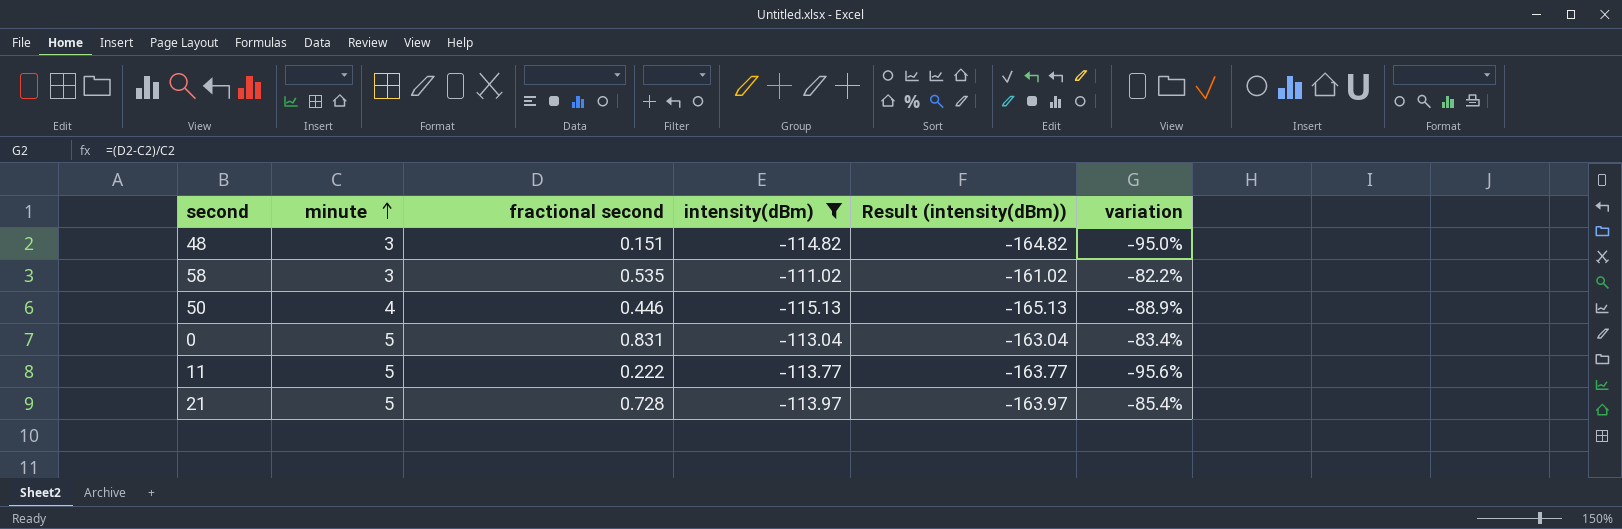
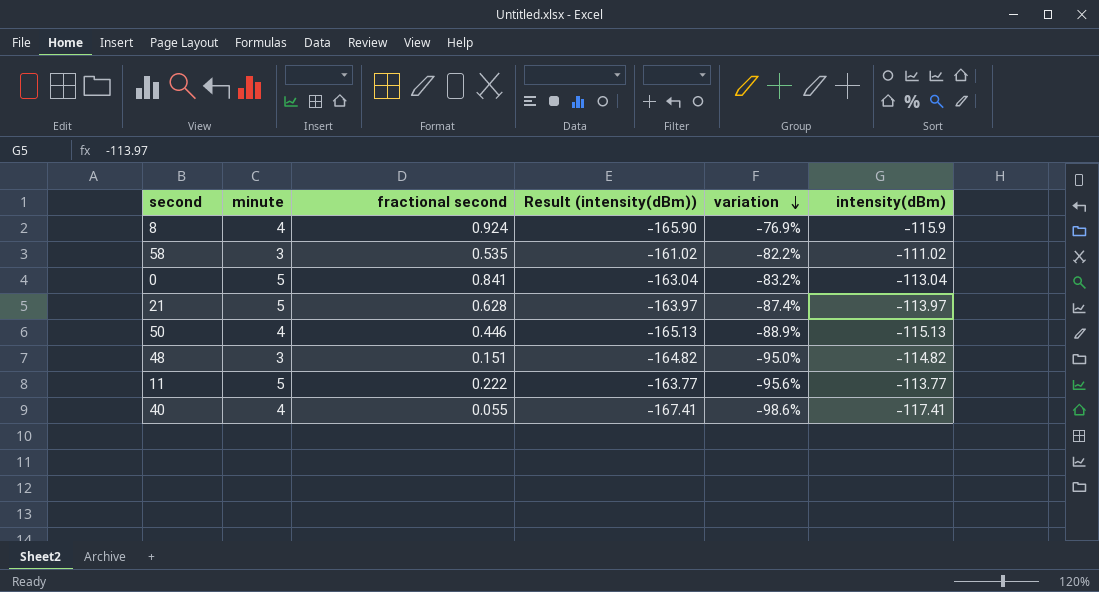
filter: intensity(dBm) >= -115.13 -> none
row order: minute ascending -> variation descending
column intensity(dBm) | position: 4 -> 6
0 | fractional second: 0.831 -> 0.841
0 | variation: -83.4% -> -83.2%
21 | fractional second: 0.728 -> 0.628
21 | variation: -85.4% -> -87.4%

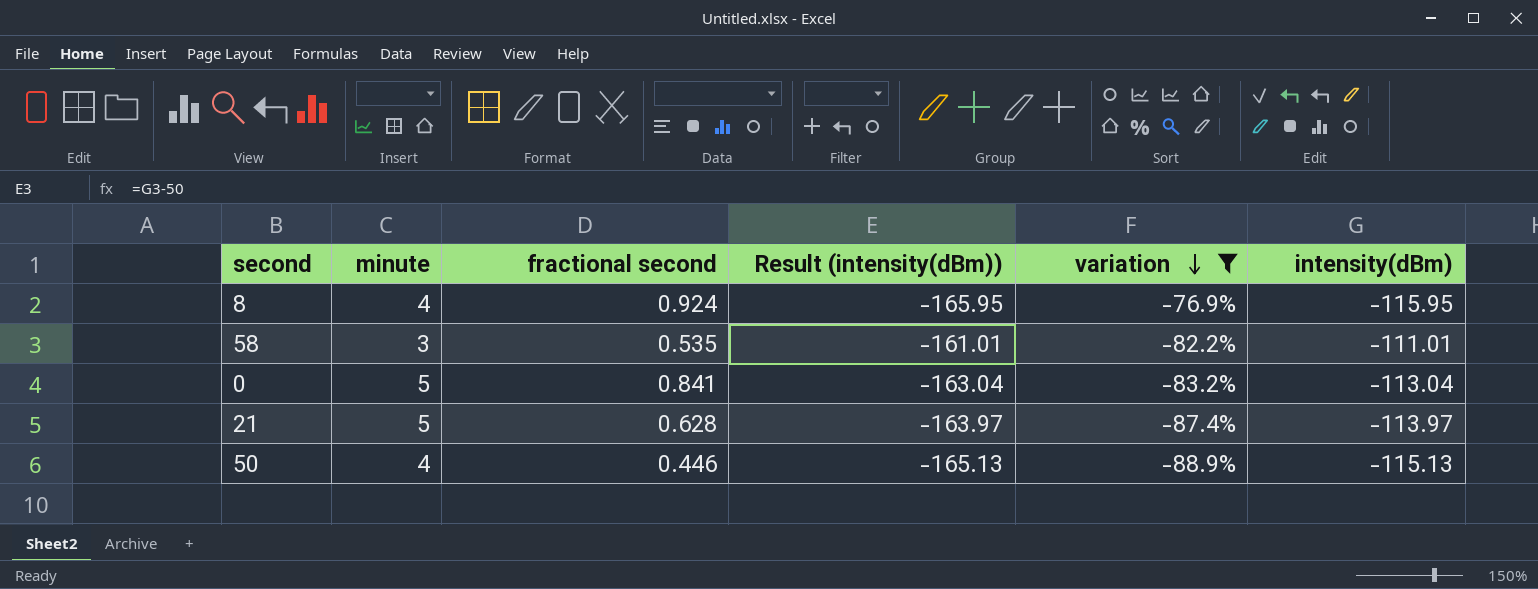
filter: none -> variation >= -88.9%
8 | Result (intensity(dBm)): -165.90 -> -165.95
8 | intensity(dBm): -115.9 -> -115.95
58 | Result (intensity(dBm)): -161.02 -> -161.01
58 | intensity(dBm): -111.02 -> -111.01

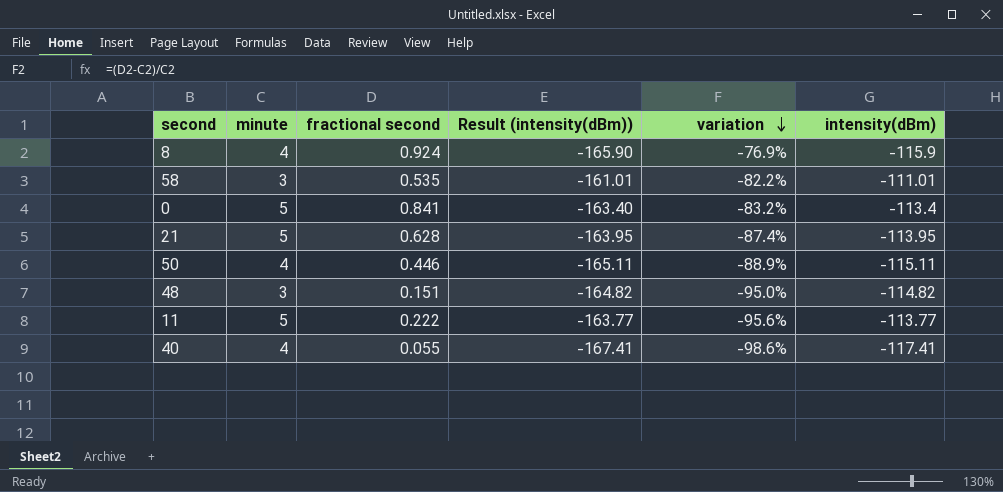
filter: variation >= -88.9% -> none
8 | Result (intensity(dBm)): -165.95 -> -165.90
8 | intensity(dBm): -115.95 -> -115.9
0 | Result (intensity(dBm)): -163.04 -> -163.40
0 | intensity(dBm): -113.04 -> -113.4
21 | Result (intensity(dBm)): -163.97 -> -163.95
21 | intensity(dBm): -113.97 -> -113.95
50 | Result (intensity(dBm)): -165.13 -> -165.11
50 | intensity(dBm): -115.13 -> -115.11

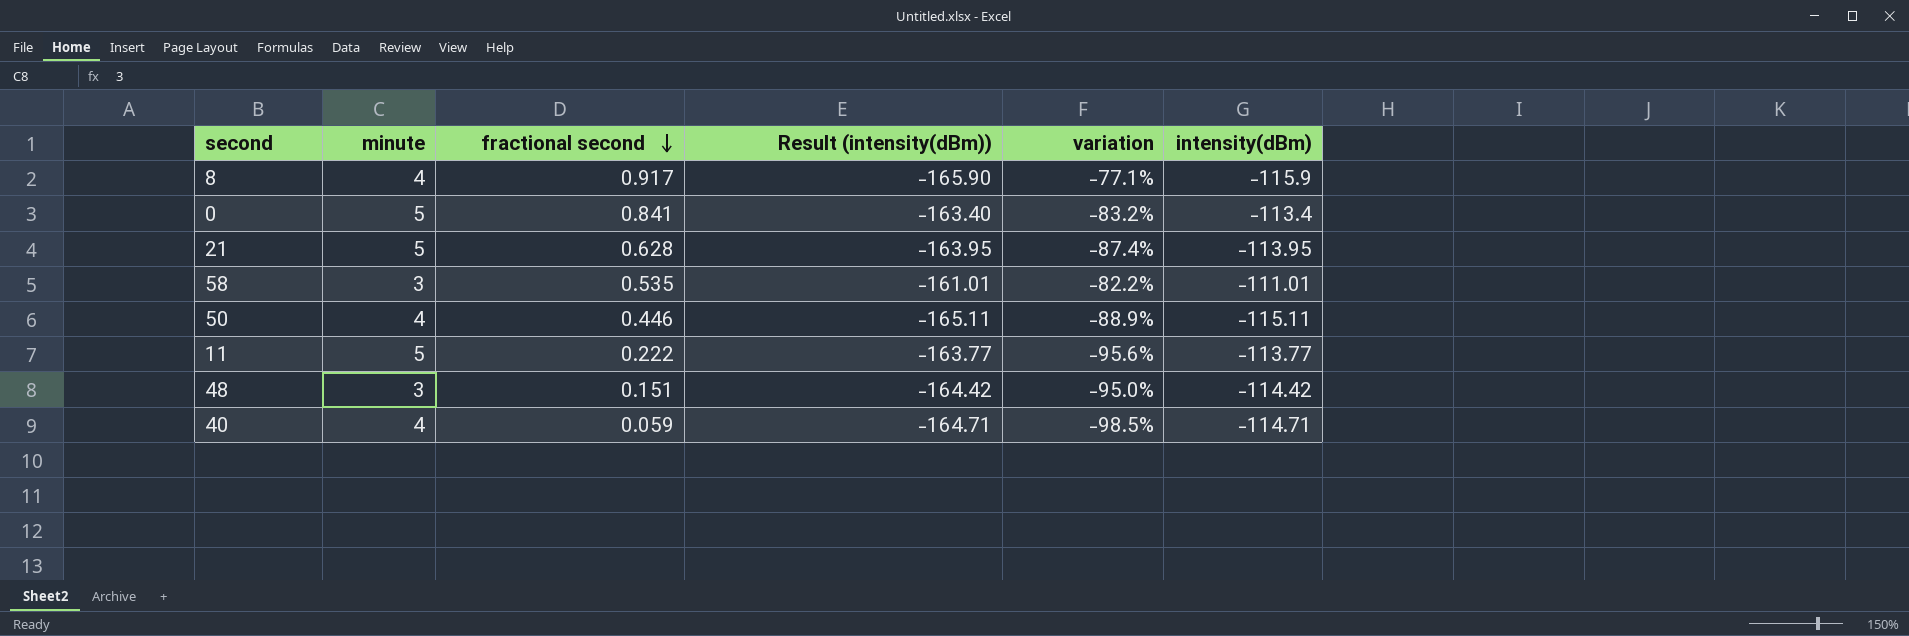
row order: variation descending -> fractional second descending
8 | fractional second: 0.924 -> 0.917
8 | variation: -76.9% -> -77.1%
48 | Result (intensity(dBm)): -164.82 -> -164.42
48 | intensity(dBm): -114.82 -> -114.42
40 | fractional second: 0.055 -> 0.059
40 | Result (intensity(dBm)): -167.41 -> -164.71
40 | variation: -98.6% -> -98.5%
40 | intensity(dBm): -117.41 -> -114.71

